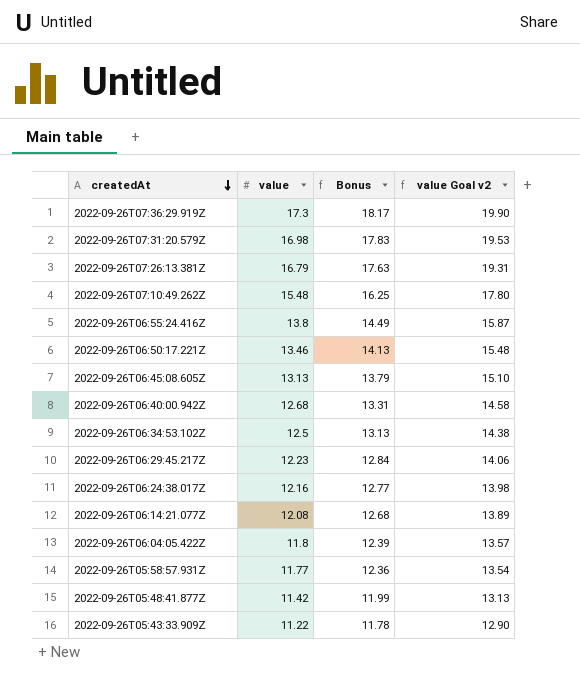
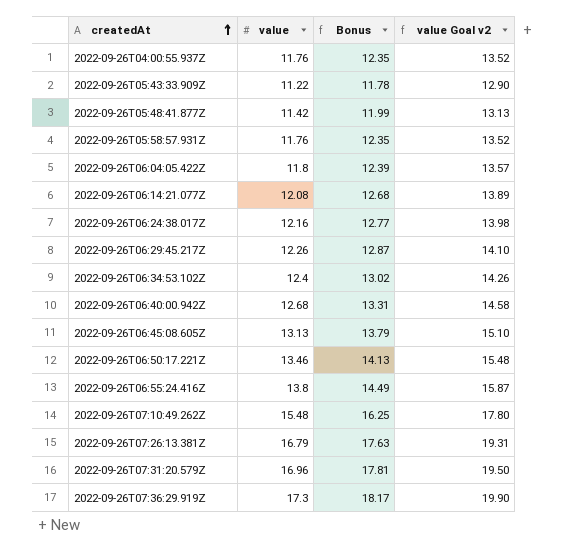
row order: createdAt descending -> createdAt ascending
row 2022-09-26T04:00:55.937Z: none -> 11.76 | 12.35 | 13.52
2022-09-26T05:58:57.931Z | value: 11.77 -> 11.76
2022-09-26T05:58:57.931Z | Bonus: 12.36 -> 12.35
2022-09-26T05:58:57.931Z | value Goal v2: 13.54 -> 13.52
2022-09-26T06:29:45.217Z | value: 12.23 -> 12.26
2022-09-26T06:29:45.217Z | Bonus: 12.84 -> 12.87
2022-09-26T06:29:45.217Z | value Goal v2: 14.06 -> 14.10
2022-09-26T06:34:53.102Z | value: 12.5 -> 12.4
2022-09-26T06:34:53.102Z | Bonus: 13.13 -> 13.02
2022-09-26T06:34:53.102Z | value Goal v2: 14.38 -> 14.26
2022-09-26T07:31:20.579Z | value: 16.98 -> 16.96
2022-09-26T07:31:20.579Z | Bonus: 17.83 -> 17.81
2022-09-26T07:31:20.579Z | value Goal v2: 19.53 -> 19.50

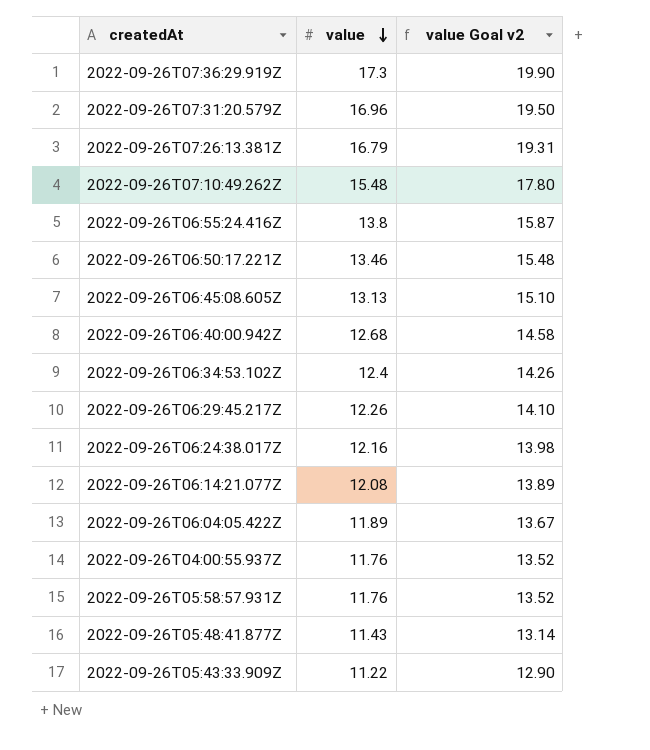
row order: createdAt ascending -> value descending
column Bonus | formula: [value] * 1.05 -> none
2022-09-26T06:04:05.422Z | value: 11.8 -> 11.89
2022-09-26T06:04:05.422Z | value Goal v2: 13.57 -> 13.67
2022-09-26T05:48:41.877Z | value: 11.42 -> 11.43
2022-09-26T05:48:41.877Z | value Goal v2: 13.13 -> 13.14

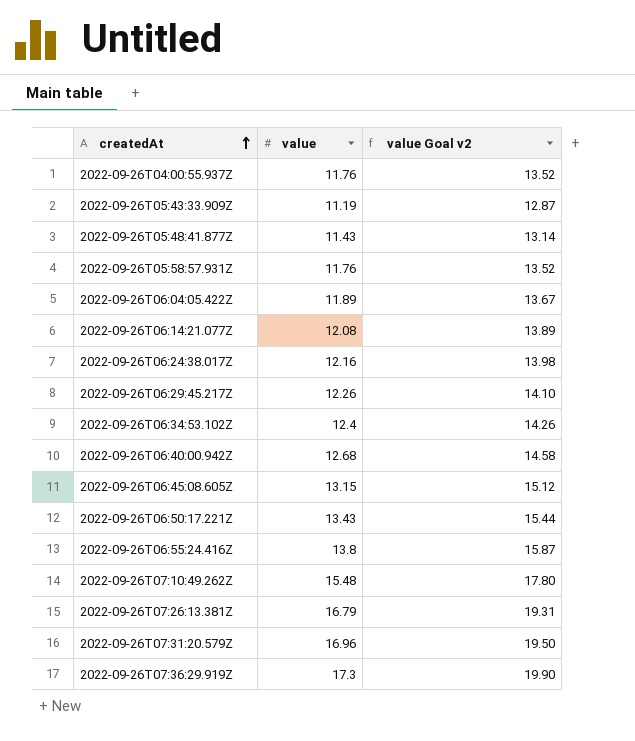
row order: value descending -> createdAt ascending
2022-09-26T05:43:33.909Z | value: 11.22 -> 11.19
2022-09-26T05:43:33.909Z | value Goal v2: 12.90 -> 12.87
2022-09-26T06:45:08.605Z | value: 13.13 -> 13.15
2022-09-26T06:45:08.605Z | value Goal v2: 15.10 -> 15.12
2022-09-26T06:50:17.221Z | value: 13.46 -> 13.43
2022-09-26T06:50:17.221Z | value Goal v2: 15.48 -> 15.44

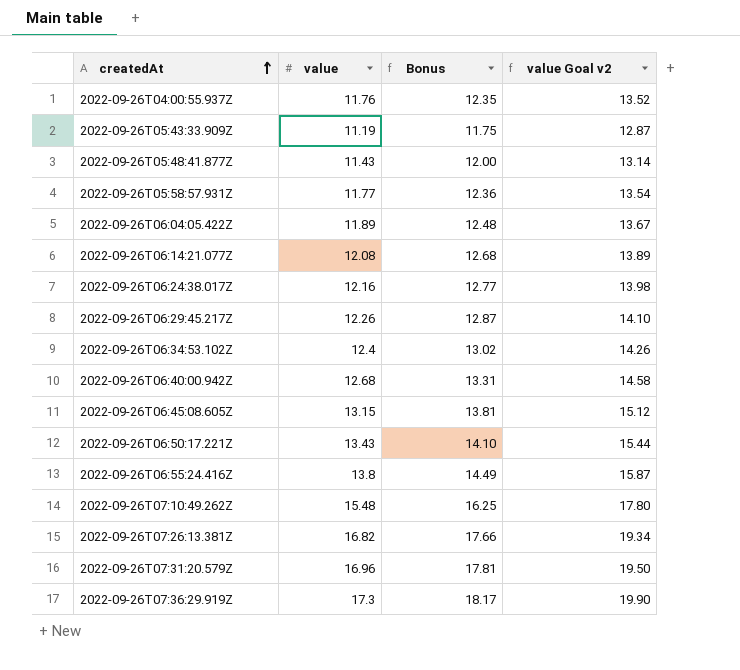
column Bonus | formula: none -> [value] * 1.05
2022-09-26T05:58:57.931Z | value: 11.76 -> 11.77
2022-09-26T05:58:57.931Z | value Goal v2: 13.52 -> 13.54
2022-09-26T07:26:13.381Z | value: 16.79 -> 16.82
2022-09-26T07:26:13.381Z | value Goal v2: 19.31 -> 19.34

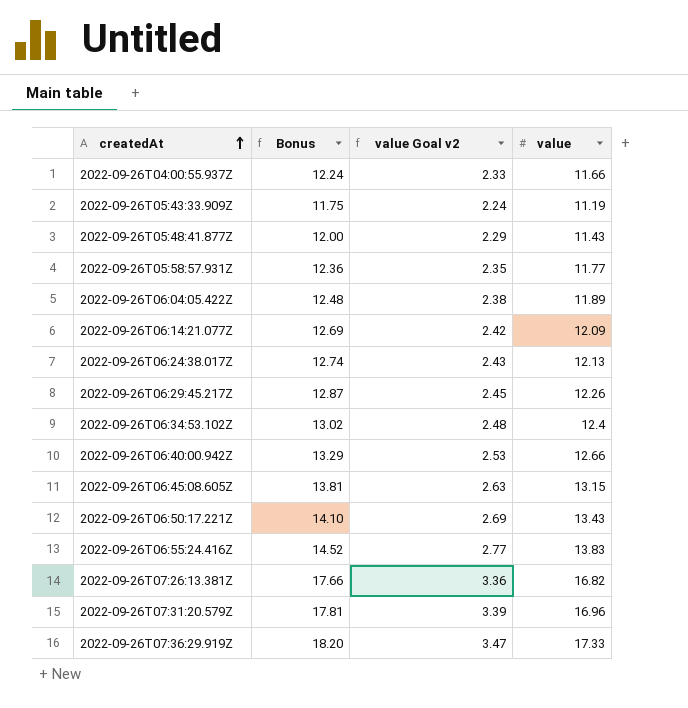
column value Goal v2 | formula: [value] * 1.15 -> [value] * 0.2
column value | position: 2 -> 4
row 2022-09-26T07:10:49.262Z: 15.48 | 16.25 | 17.80 -> none
2022-09-26T04:00:55.937Z | Bonus: 12.35 -> 12.24
2022-09-26T04:00:55.937Z | value: 11.76 -> 11.66
2022-09-26T06:14:21.077Z | Bonus: 12.68 -> 12.69
2022-09-26T06:14:21.077Z | value: 12.08 -> 12.09
2022-09-26T06:24:38.017Z | Bonus: 12.77 -> 12.74
2022-09-26T06:24:38.017Z | value: 12.16 -> 12.13
2022-09-26T06:40:00.942Z | Bonus: 13.31 -> 13.29
2022-09-26T06:40:00.942Z | value: 12.68 -> 12.66
2022-09-26T06:55:24.416Z | Bonus: 14.49 -> 14.52
2022-09-26T06:55:24.416Z | value: 13.8 -> 13.83
2022-09-26T07:36:29.919Z | Bonus: 18.17 -> 18.20
2022-09-26T07:36:29.919Z | value: 17.3 -> 17.33

